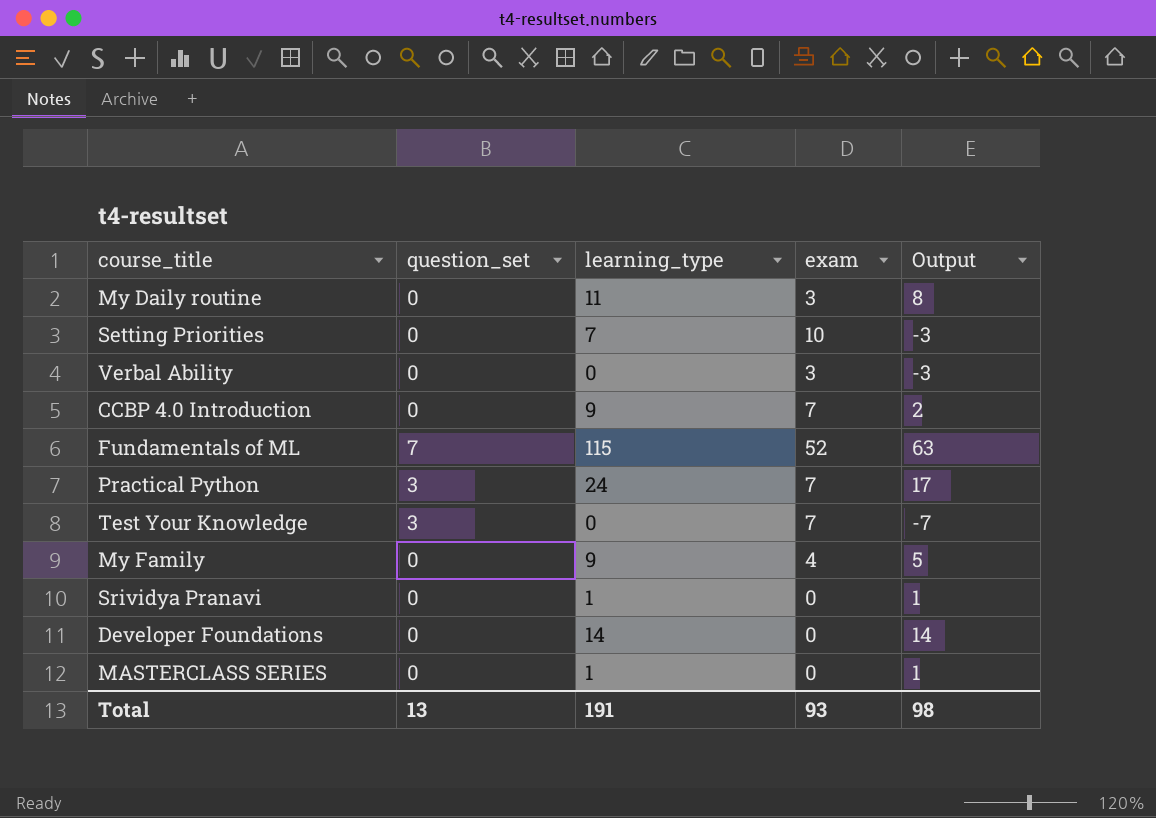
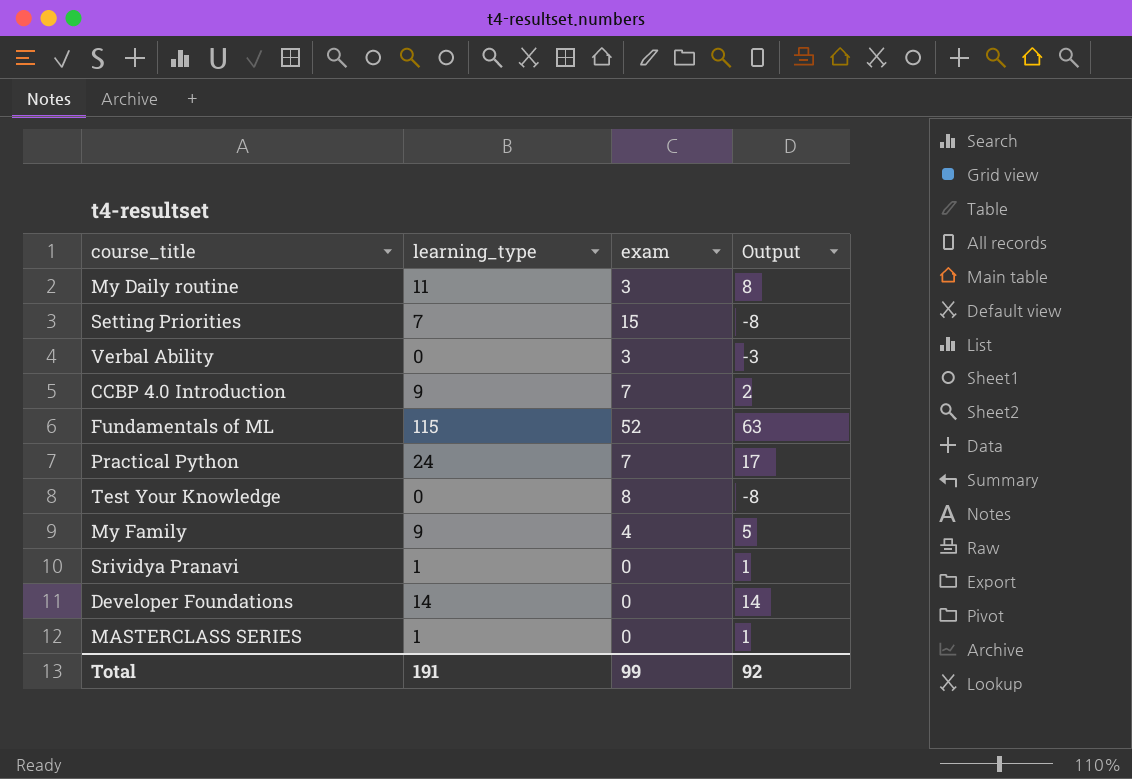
column question_set | position: 2 -> none
Setting Priorities | exam: 10 -> 15
Setting Priorities | Output: -3 -> -8
Test Your Knowledge | exam: 7 -> 8
Test Your Knowledge | Output: -7 -> -8
Total | exam: 93 -> 99
Total | Output: 98 -> 92

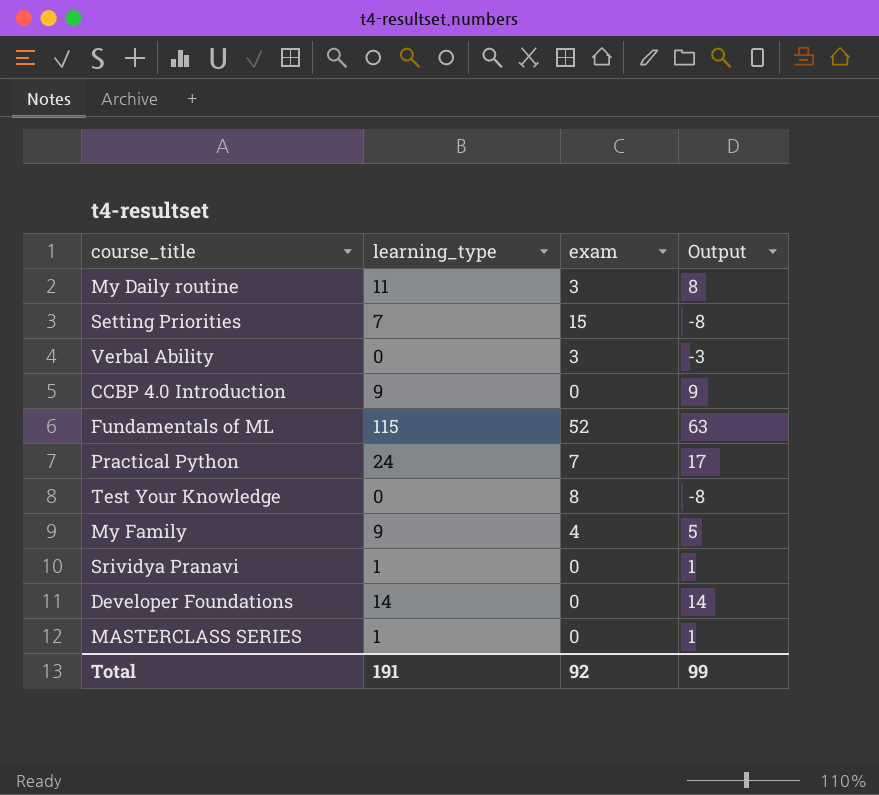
CCBP 4.0 Introduction | exam: 7 -> 0
CCBP 4.0 Introduction | Output: 2 -> 9
Total | exam: 99 -> 92
Total | Output: 92 -> 99

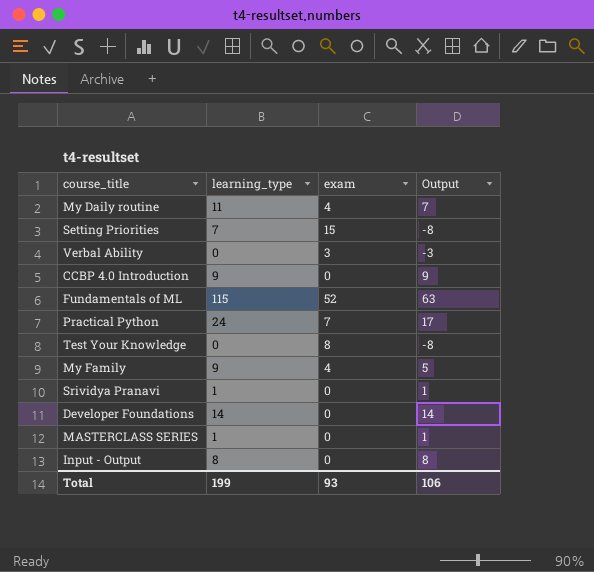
My Daily routine | exam: 3 -> 4
My Daily routine | Output: 8 -> 7
row Input - Output: none -> 8 | 0 | 8
Total | learning_type: 191 -> 199
Total | exam: 92 -> 93
Total | Output: 99 -> 106

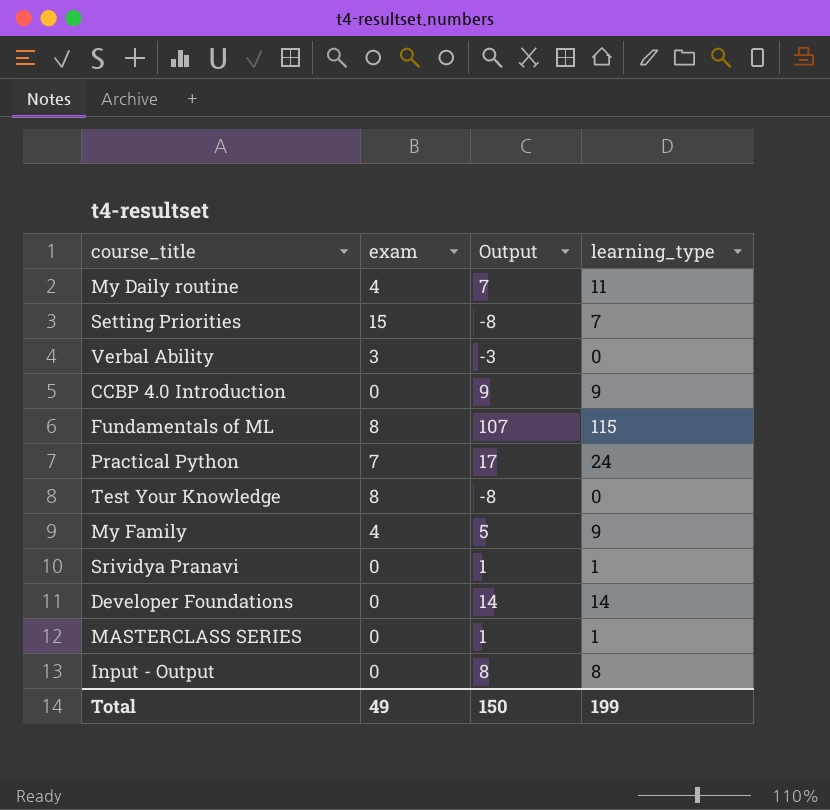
column learning_type | position: 2 -> 4
Fundamentals of ML | exam: 52 -> 8
Fundamentals of ML | Output: 63 -> 107
Total | exam: 93 -> 49
Total | Output: 106 -> 150

